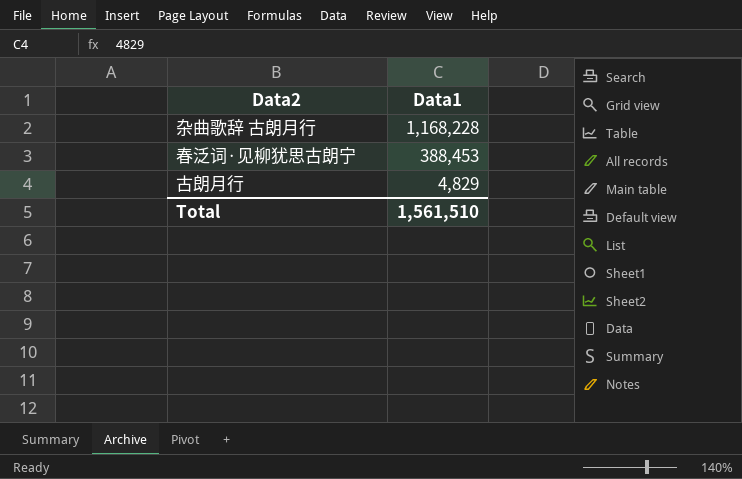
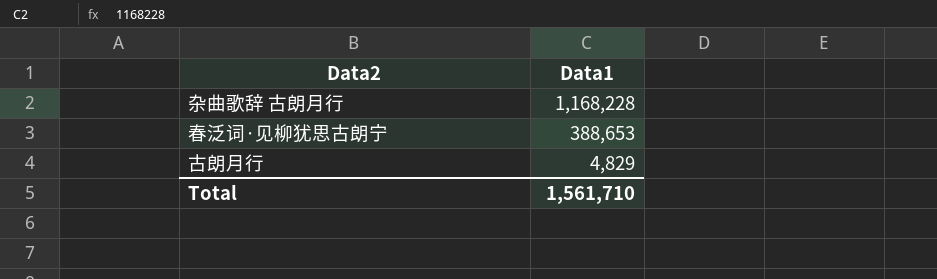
春泛词·见柳犹思古朗宁 | Data1: 388,453 -> 388,653
Total | Data1: 1,561,510 -> 1,561,710

